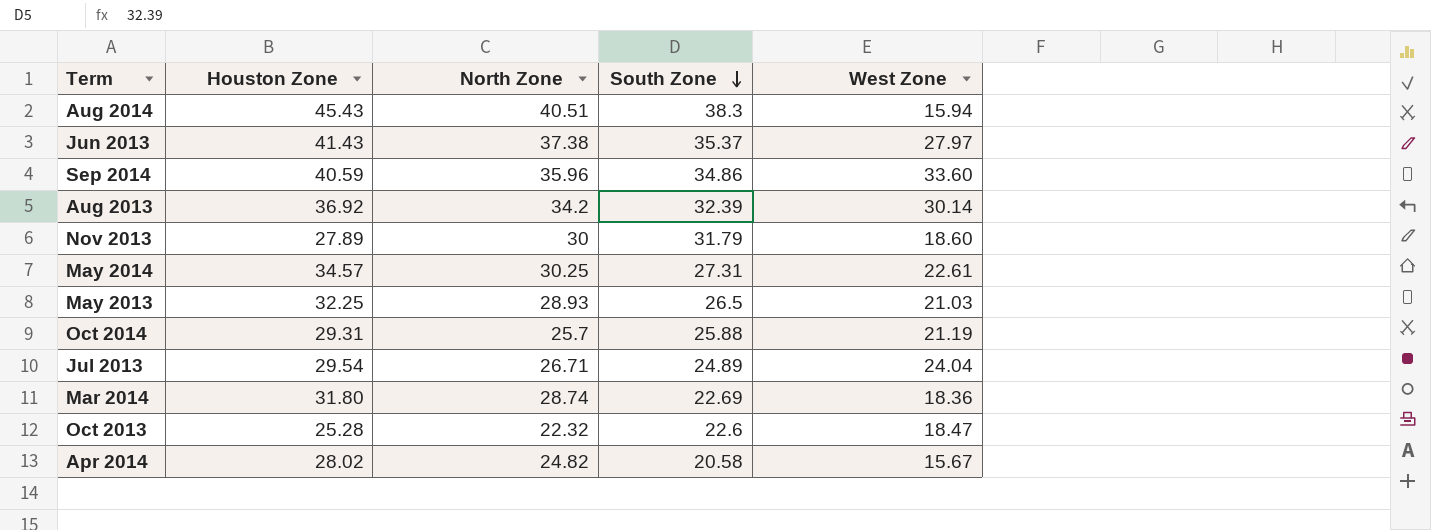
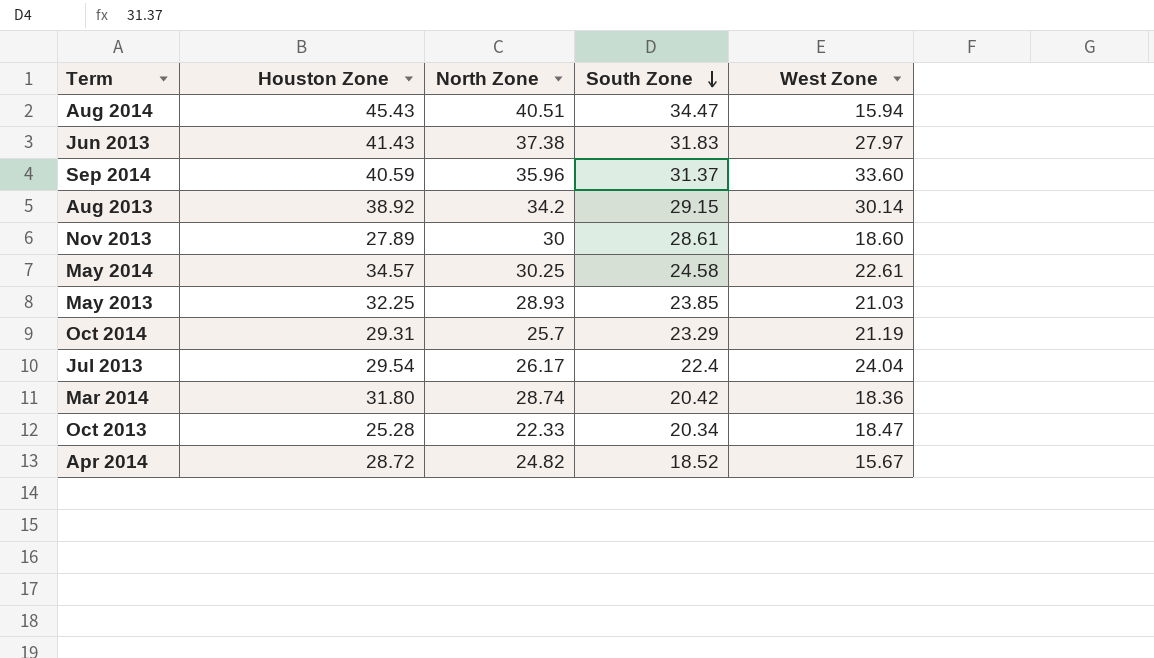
Aug 2014 | South Zone: 38.3 -> 34.47
Jun 2013 | South Zone: 35.37 -> 31.83
Sep 2014 | South Zone: 34.86 -> 31.37
Aug 2013 | Houston Zone: 36.92 -> 38.92
Aug 2013 | South Zone: 32.39 -> 29.15
Nov 2013 | South Zone: 31.79 -> 28.61
May 2014 | South Zone: 27.31 -> 24.58
May 2013 | South Zone: 26.5 -> 23.85
Oct 2014 | South Zone: 25.88 -> 23.29
Jul 2013 | North Zone: 26.71 -> 26.17
Jul 2013 | South Zone: 24.89 -> 22.4
Mar 2014 | South Zone: 22.69 -> 20.42
Oct 2013 | North Zone: 22.32 -> 22.33
Oct 2013 | South Zone: 22.6 -> 20.34
Apr 2014 | Houston Zone: 28.02 -> 28.72
Apr 2014 | South Zone: 20.58 -> 18.52

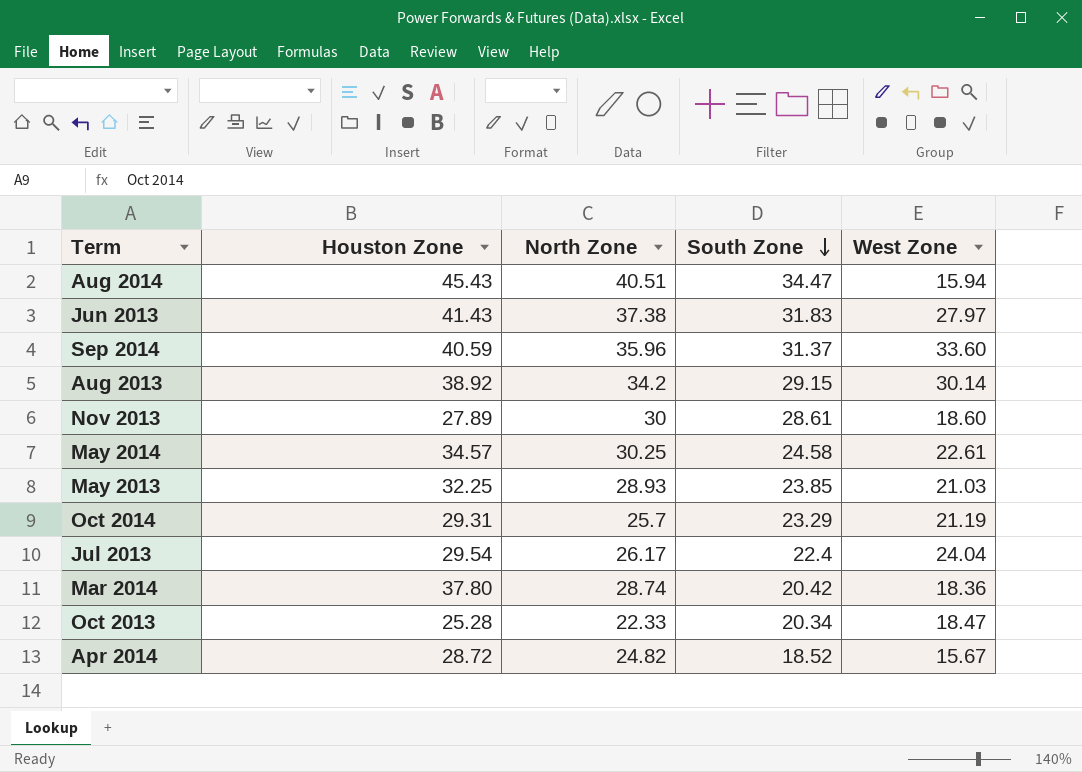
Mar 2014 | Houston Zone: 31.80 -> 37.80

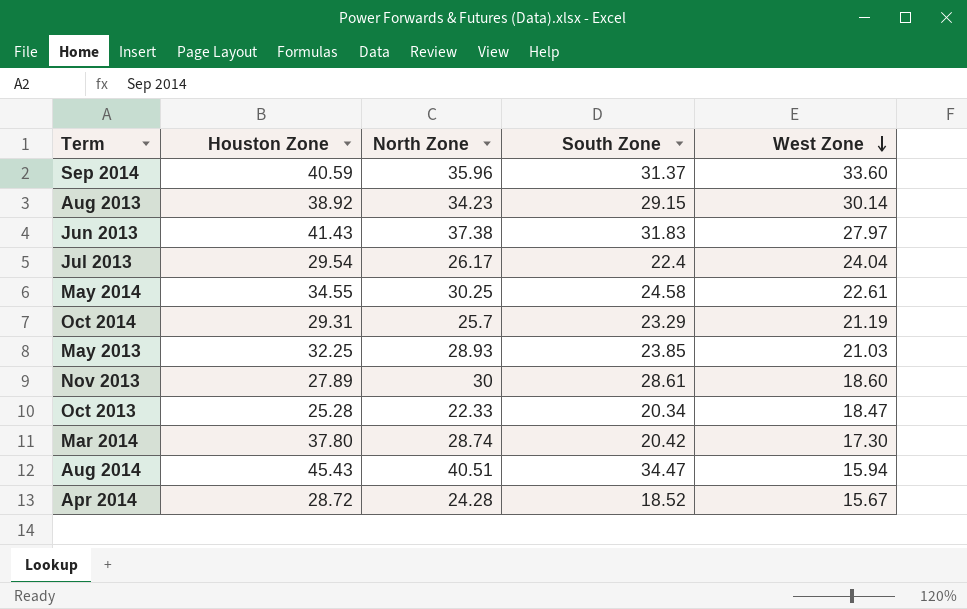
row order: South Zone descending -> West Zone descending
Aug 2013 | North Zone: 34.2 -> 34.23
May 2014 | Houston Zone: 34.57 -> 34.55
Mar 2014 | West Zone: 18.36 -> 17.30
Apr 2014 | North Zone: 24.82 -> 24.28

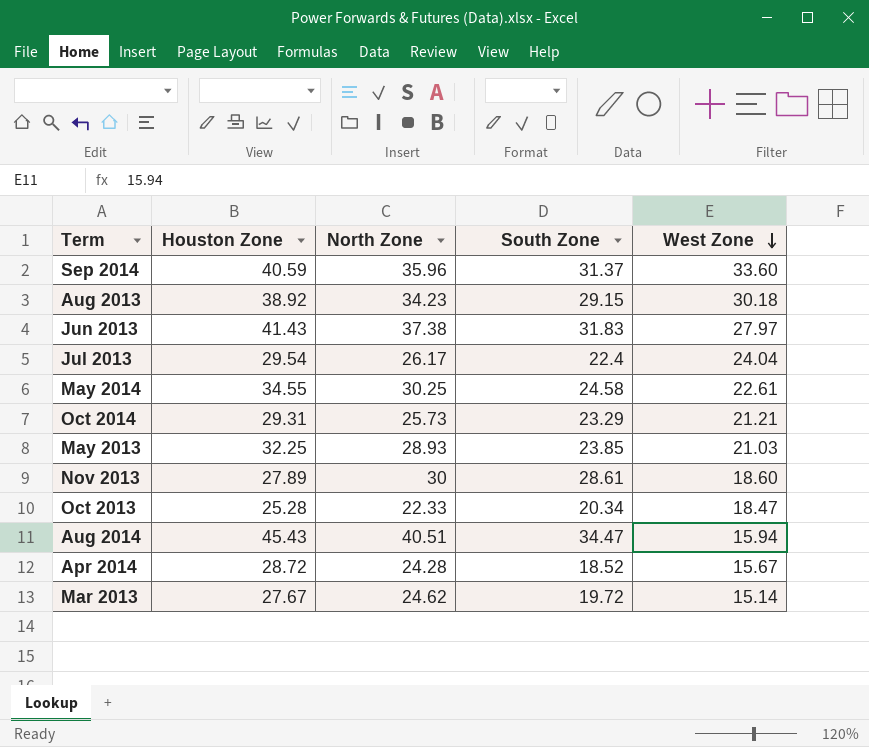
row Mar 2014: 37.80 | 28.74 | 20.42 | 17.30 -> none
Aug 2013 | West Zone: 30.14 -> 30.18
Oct 2014 | North Zone: 25.7 -> 25.73
Oct 2014 | West Zone: 21.19 -> 21.21
row Mar 2013: none -> 27.67 | 24.62 | 19.72 | 15.14

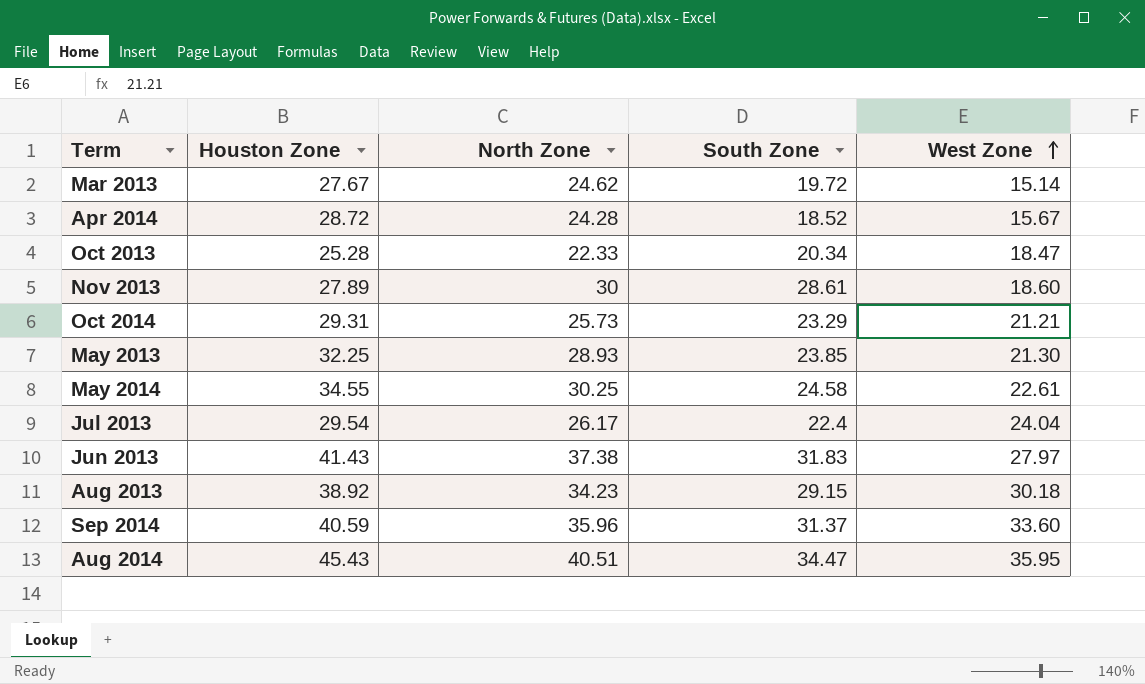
row order: West Zone descending -> West Zone ascending
May 2013 | West Zone: 21.03 -> 21.30
Aug 2014 | West Zone: 15.94 -> 35.95

